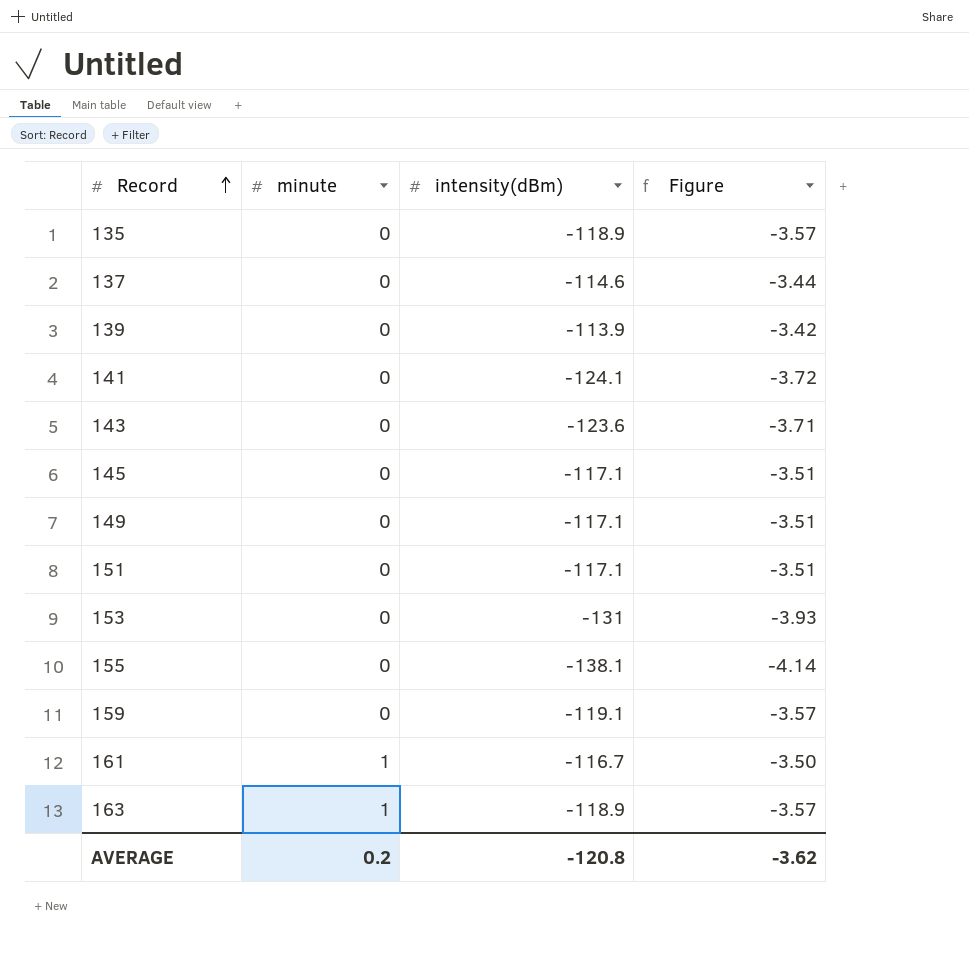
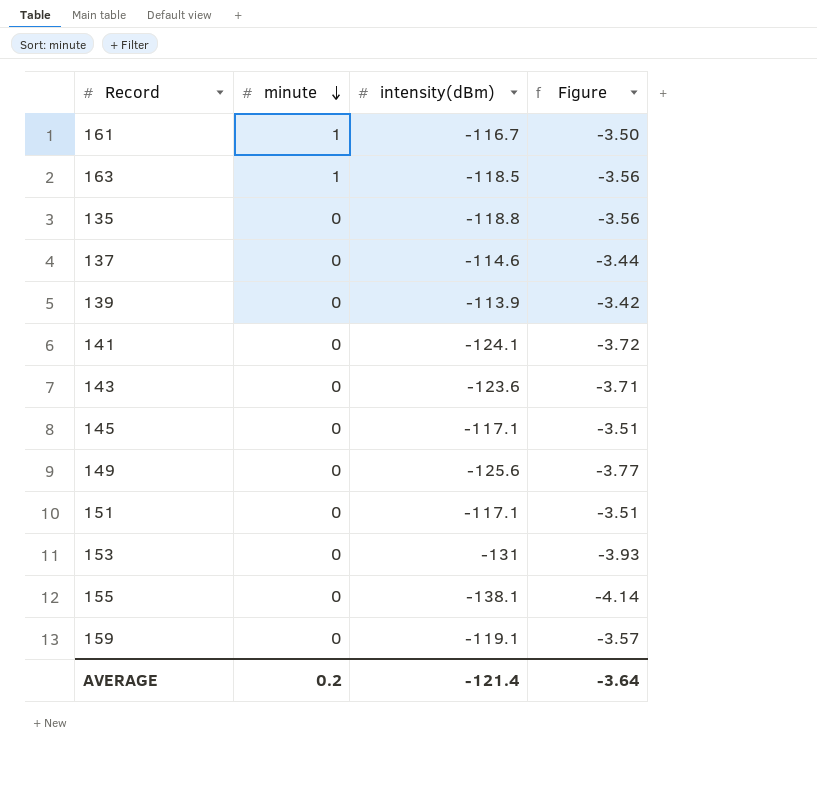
row order: Record ascending -> minute descending
163 | intensity(dBm): -118.9 -> -118.5
163 | Figure: -3.57 -> -3.56
135 | intensity(dBm): -118.9 -> -118.8
135 | Figure: -3.57 -> -3.56
149 | intensity(dBm): -117.1 -> -125.6
149 | Figure: -3.51 -> -3.77
AVERAGE | intensity(dBm): -120.8 -> -121.4
AVERAGE | Figure: -3.62 -> -3.64

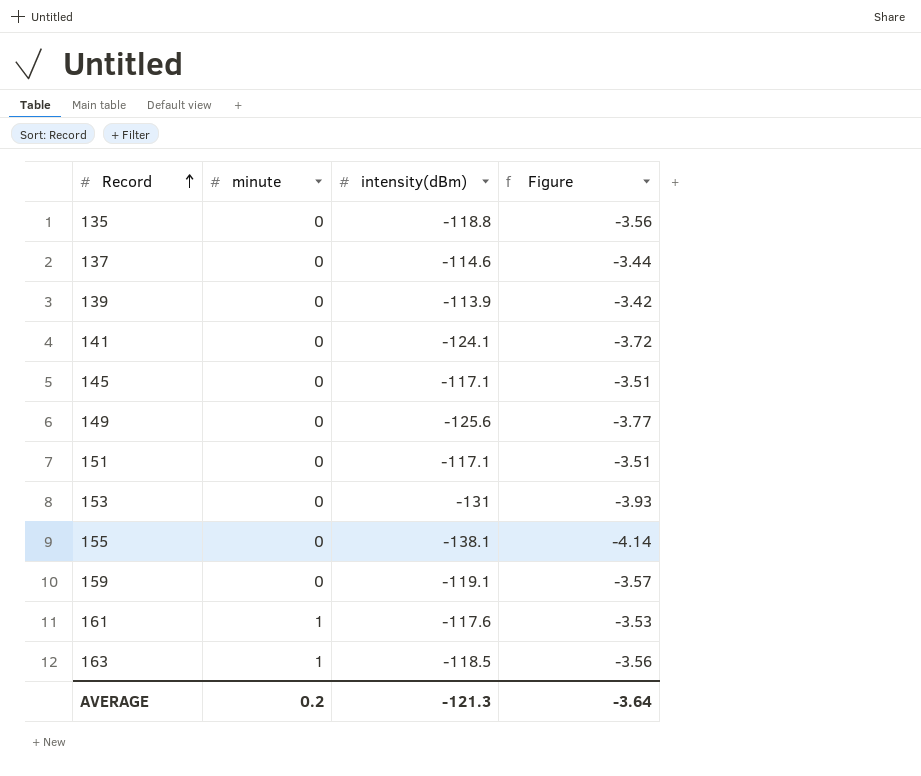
row order: minute descending -> Record ascending
row 143: 0 | -123.6 | -3.71 -> none
161 | intensity(dBm): -116.7 -> -117.6
161 | Figure: -3.50 -> -3.53
AVERAGE | intensity(dBm): -121.4 -> -121.3

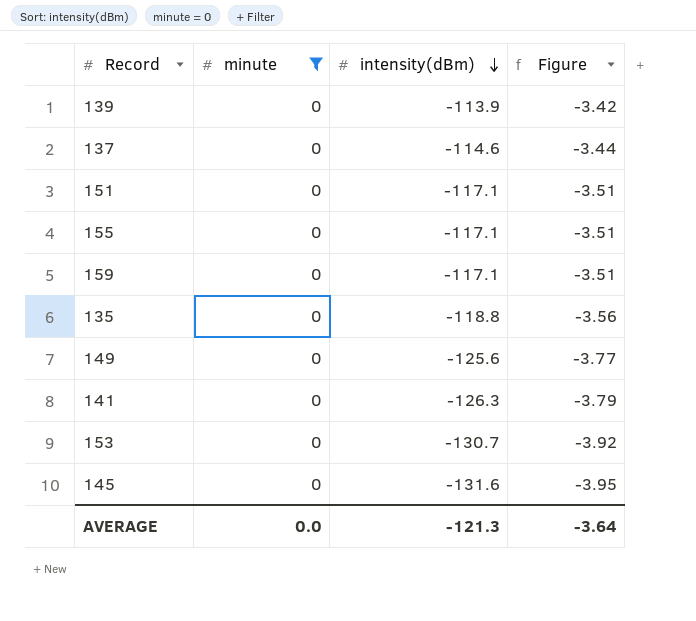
filter: none -> minute = 0
row order: Record ascending -> intensity(dBm) descending
155 | intensity(dBm): -138.1 -> -117.1
155 | Figure: -4.14 -> -3.51
159 | intensity(dBm): -119.1 -> -117.1
159 | Figure: -3.57 -> -3.51
141 | intensity(dBm): -124.1 -> -126.3
141 | Figure: -3.72 -> -3.79
153 | intensity(dBm): -131 -> -130.7
153 | Figure: -3.93 -> -3.92
145 | intensity(dBm): -117.1 -> -131.6
145 | Figure: -3.51 -> -3.95
AVERAGE | minute: 0.2 -> 0.0

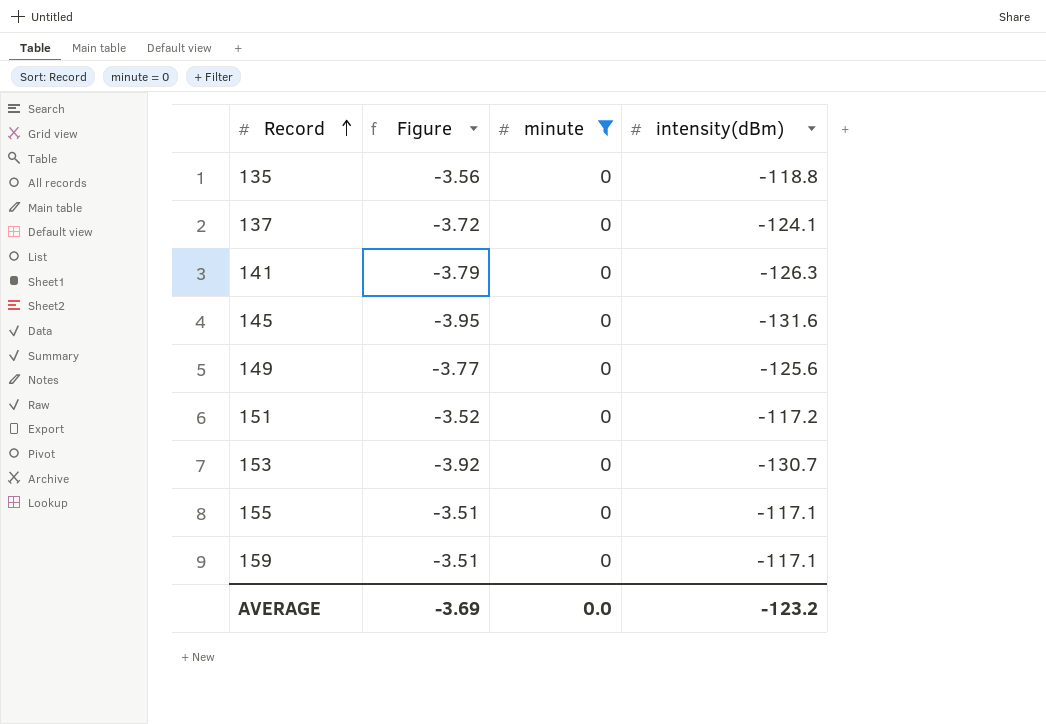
row order: intensity(dBm) descending -> Record ascending
column Figure | position: 4 -> 2
row 139: 0 | -113.9 | -3.42 -> none
137 | Figure: -3.44 -> -3.72
137 | intensity(dBm): -114.6 -> -124.1
151 | Figure: -3.51 -> -3.52
151 | intensity(dBm): -117.1 -> -117.2
AVERAGE | Figure: -3.64 -> -3.69
AVERAGE | intensity(dBm): -121.3 -> -123.2

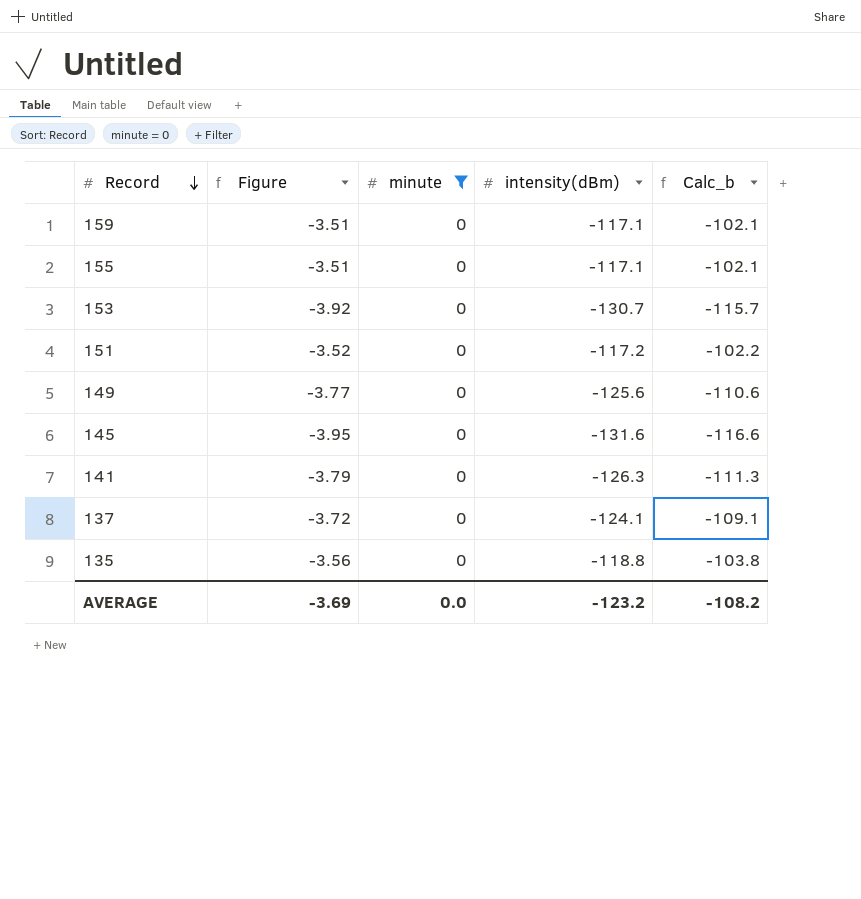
row order: Record ascending -> Record descending
column Calc_b | formula: none -> [intensity(dBm)] + 15

